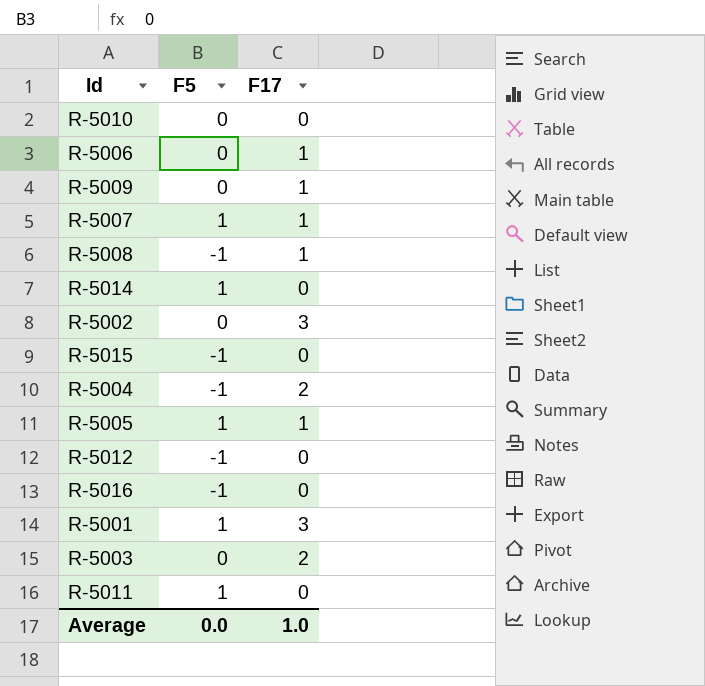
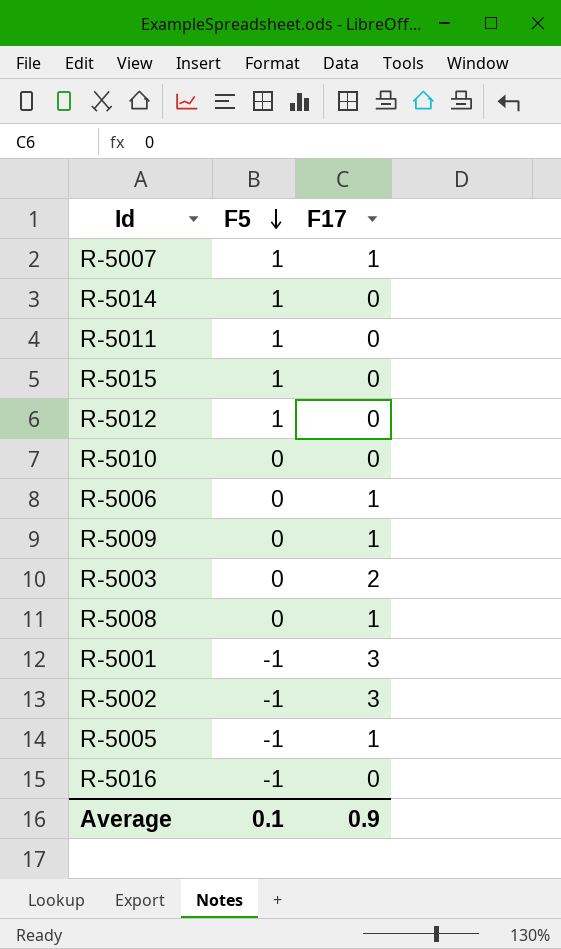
row order: none -> F5 descending
row R-5004: -1 | 2 -> none
R-5015 | F5: -1 -> 1
R-5012 | F5: -1 -> 1
R-5008 | F5: -1 -> 0
R-5001 | F5: 1 -> -1
R-5002 | F5: 0 -> -1
R-5005 | F5: 1 -> -1
Average | F5: 0.0 -> 0.1
Average | F17: 1.0 -> 0.9

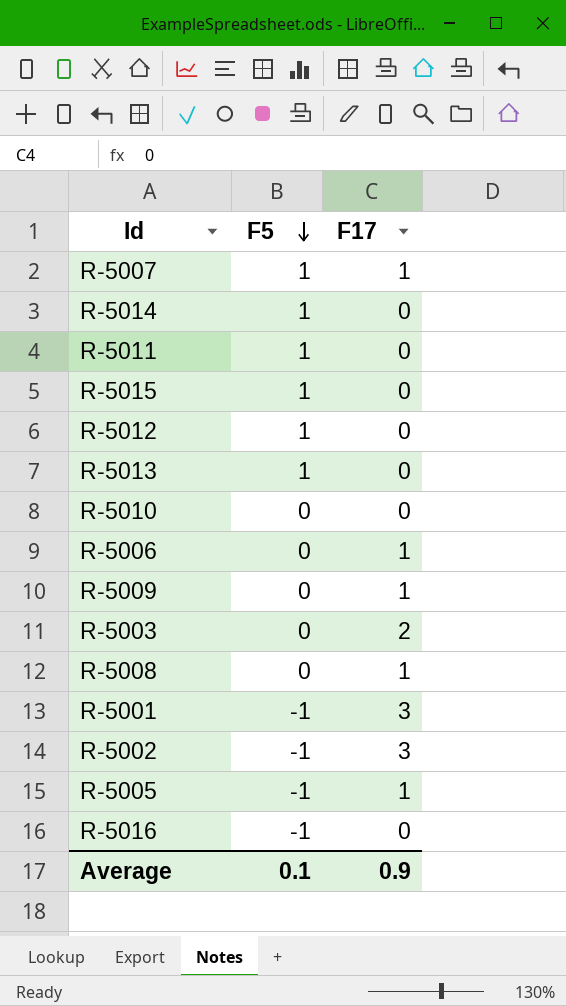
row R-5013: none -> 1 | 0

